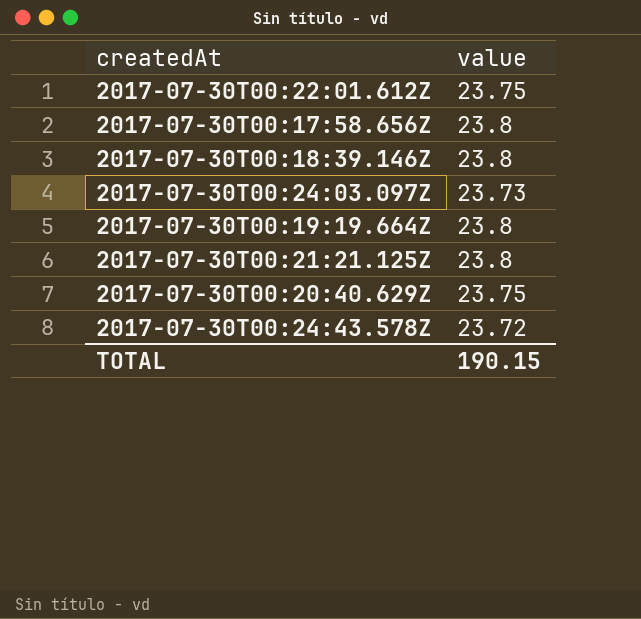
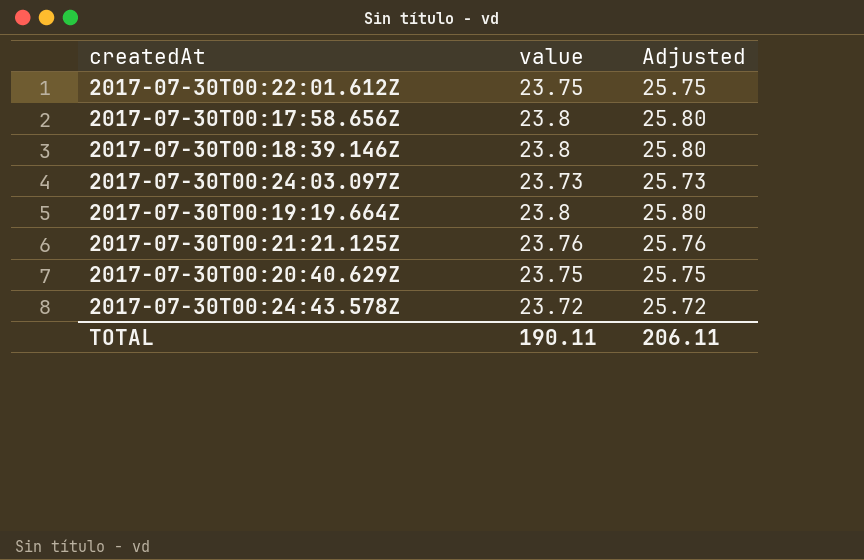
column Adjusted | formula: none -> [value] + 2
2017-07-30T00:21:21.125Z | value: 23.8 -> 23.76
TOTAL | value: 190.15 -> 190.11

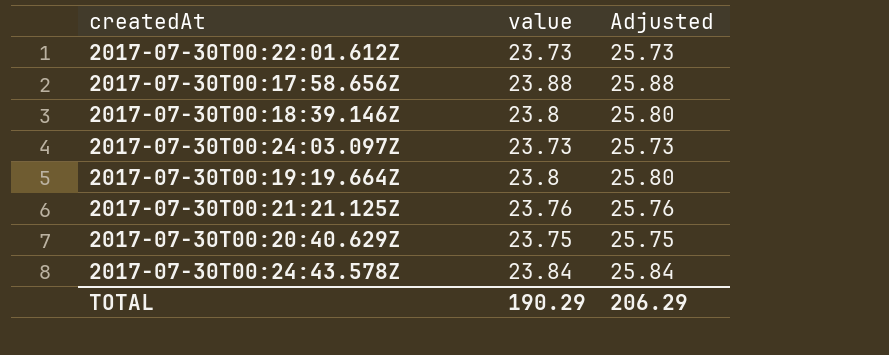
2017-07-30T00:22:01.612Z | value: 23.75 -> 23.73
2017-07-30T00:22:01.612Z | Adjusted: 25.75 -> 25.73
2017-07-30T00:17:58.656Z | value: 23.8 -> 23.88
2017-07-30T00:17:58.656Z | Adjusted: 25.80 -> 25.88
2017-07-30T00:24:43.578Z | value: 23.72 -> 23.84
2017-07-30T00:24:43.578Z | Adjusted: 25.72 -> 25.84
TOTAL | value: 190.11 -> 190.29
TOTAL | Adjusted: 206.11 -> 206.29

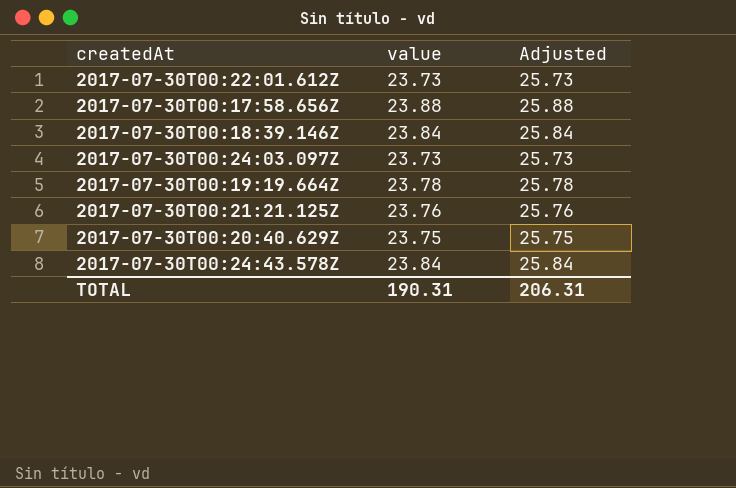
2017-07-30T00:18:39.146Z | value: 23.8 -> 23.84
2017-07-30T00:18:39.146Z | Adjusted: 25.80 -> 25.84
2017-07-30T00:19:19.664Z | value: 23.8 -> 23.78
2017-07-30T00:19:19.664Z | Adjusted: 25.80 -> 25.78
TOTAL | value: 190.29 -> 190.31
TOTAL | Adjusted: 206.29 -> 206.31

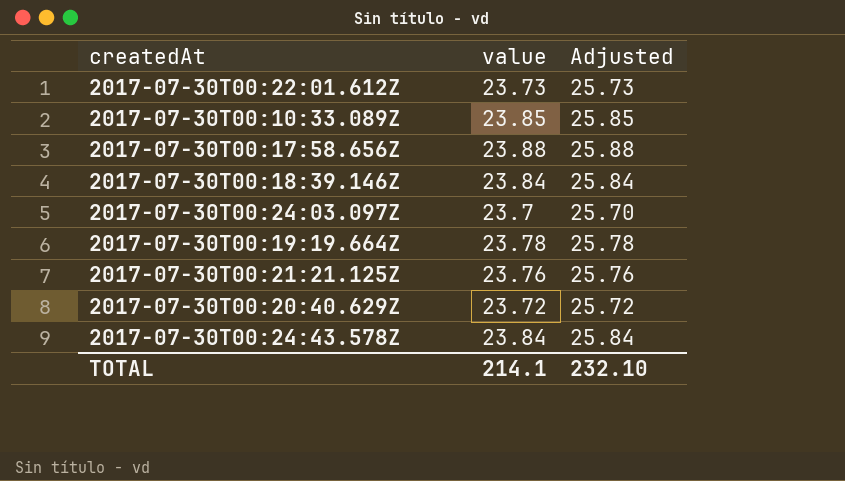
row 2017-07-30T00:10:33.089Z: none -> 23.85 | 25.85
2017-07-30T00:24:03.097Z | value: 23.73 -> 23.7
2017-07-30T00:24:03.097Z | Adjusted: 25.73 -> 25.70
2017-07-30T00:20:40.629Z | value: 23.75 -> 23.72
2017-07-30T00:20:40.629Z | Adjusted: 25.75 -> 25.72
TOTAL | value: 190.31 -> 214.1
TOTAL | Adjusted: 206.31 -> 232.10

